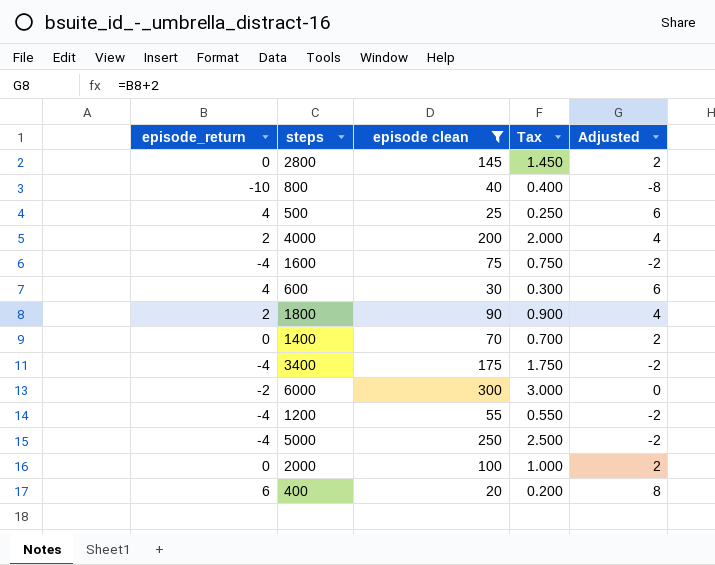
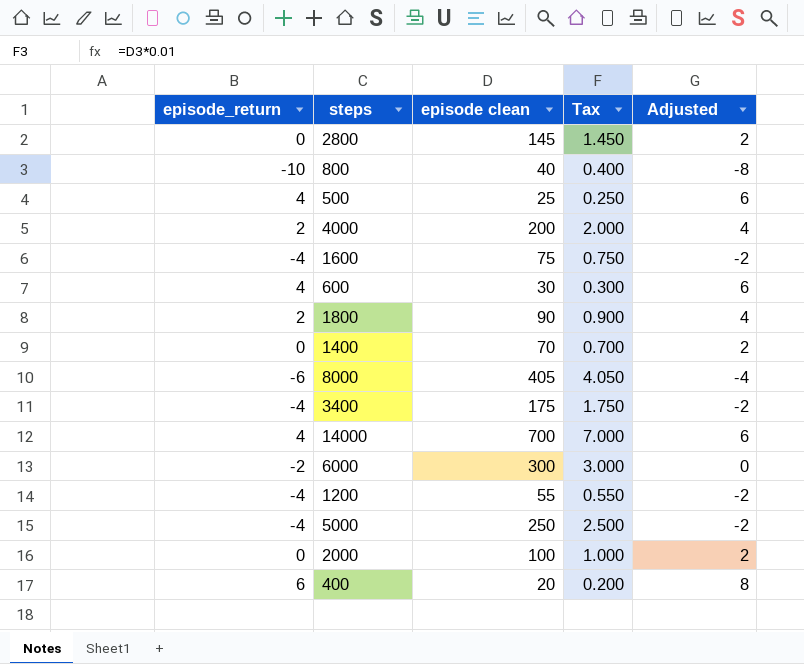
filter: episode clean <= 300 -> none

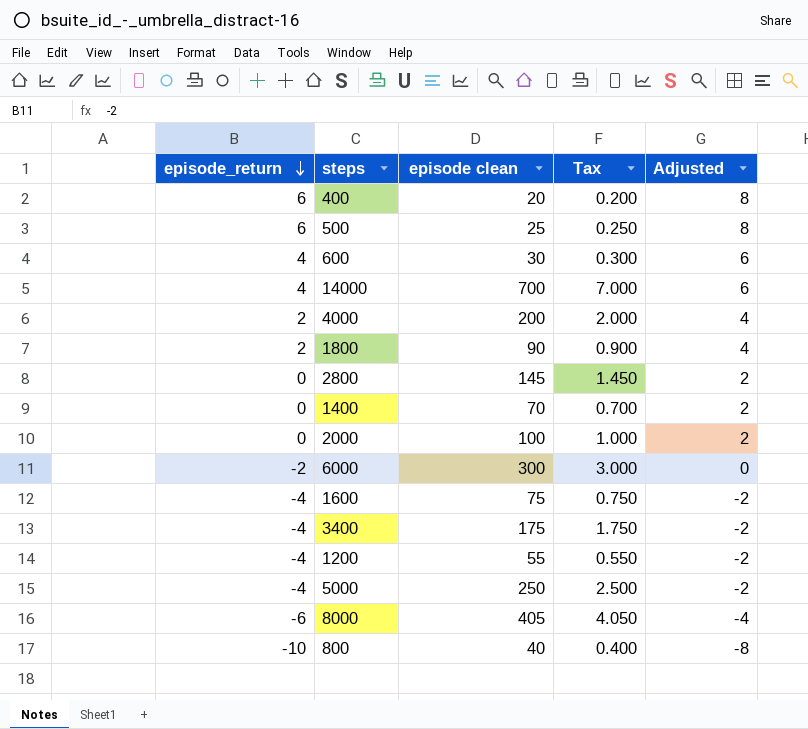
row order: none -> episode_return descending
500 | episode_return: 4 -> 6
500 | Adjusted: 6 -> 8

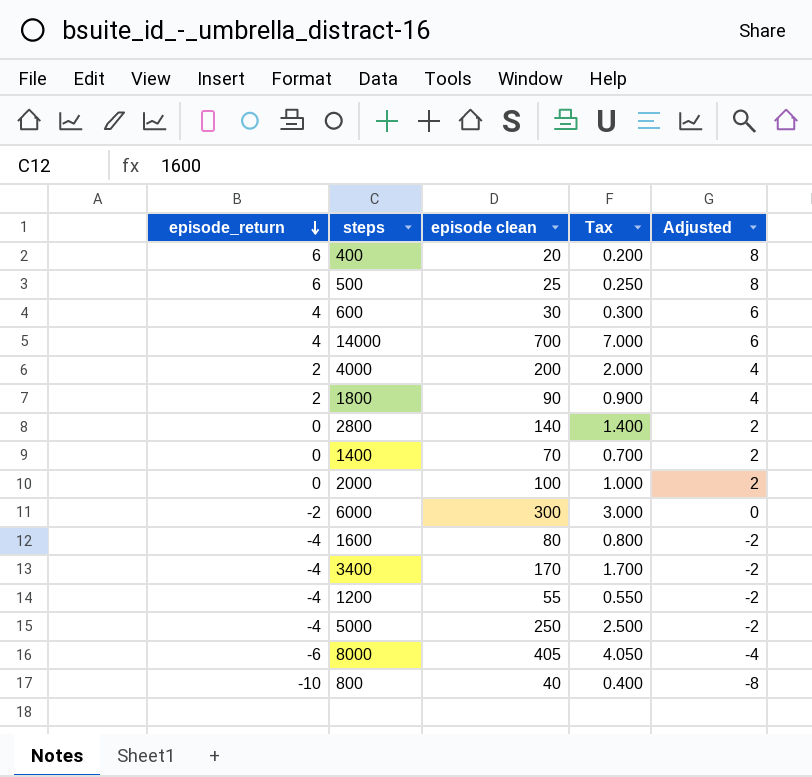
2800 | episode clean: 145 -> 140
2800 | Tax: 1.450 -> 1.400
1600 | episode clean: 75 -> 80
1600 | Tax: 0.750 -> 0.800
3400 | episode clean: 175 -> 170
3400 | Tax: 1.750 -> 1.700

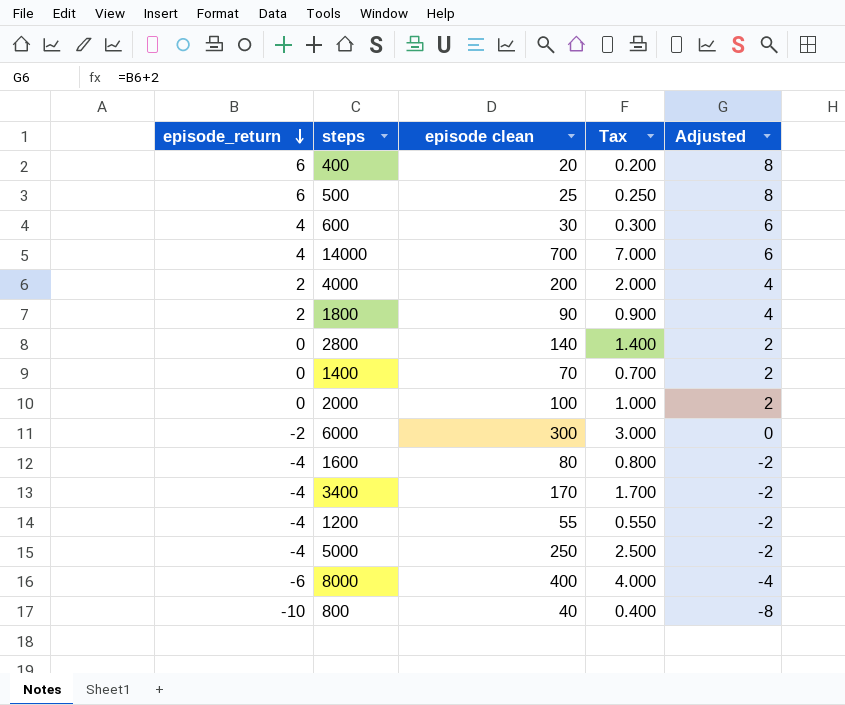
8000 | episode clean: 405 -> 400
8000 | Tax: 4.050 -> 4.000

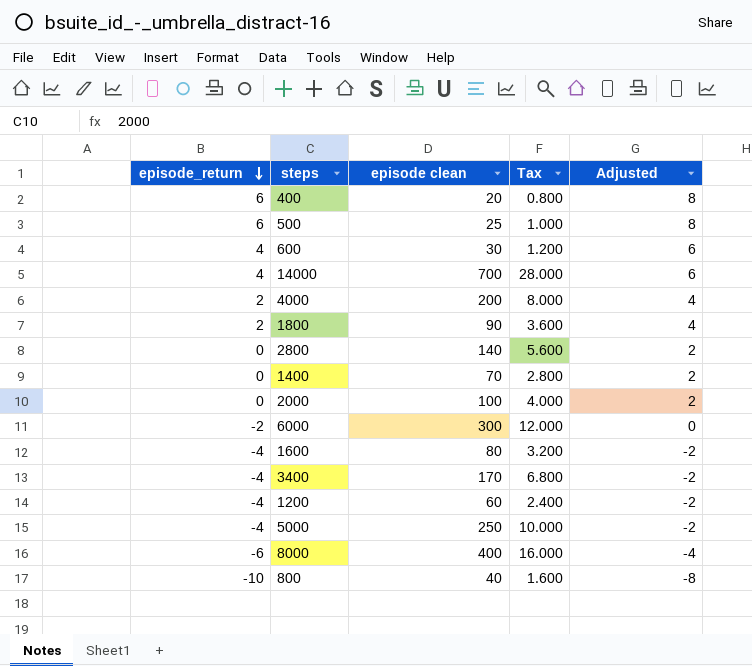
column Tax | formula: [episode clean] * 0.01 -> [episode clean] * 0.04
1200 | episode clean: 55 -> 60

